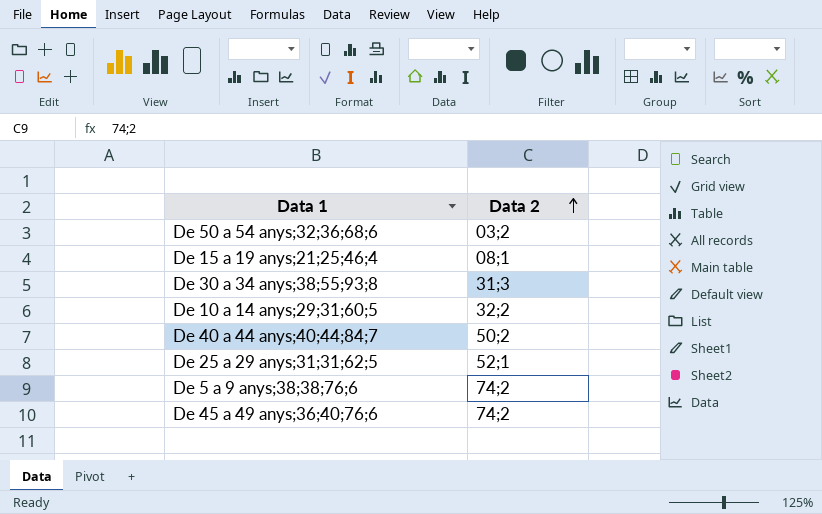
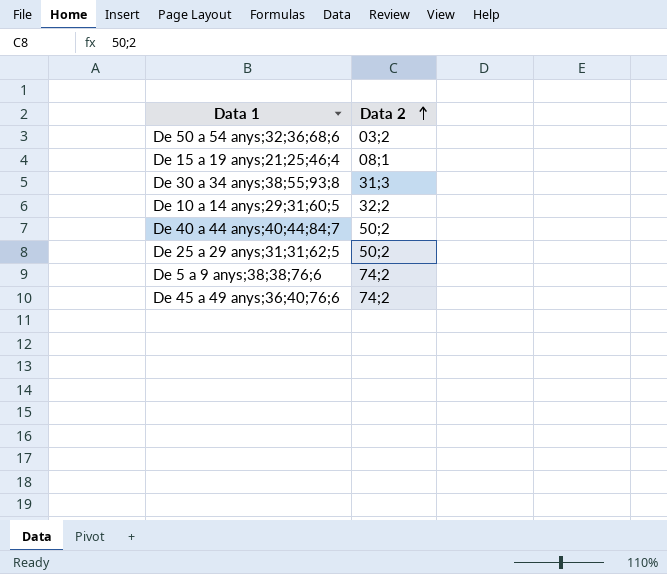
De 25 a 29 anys;31;31;62;5 | Data 2: 52;1 -> 50;2

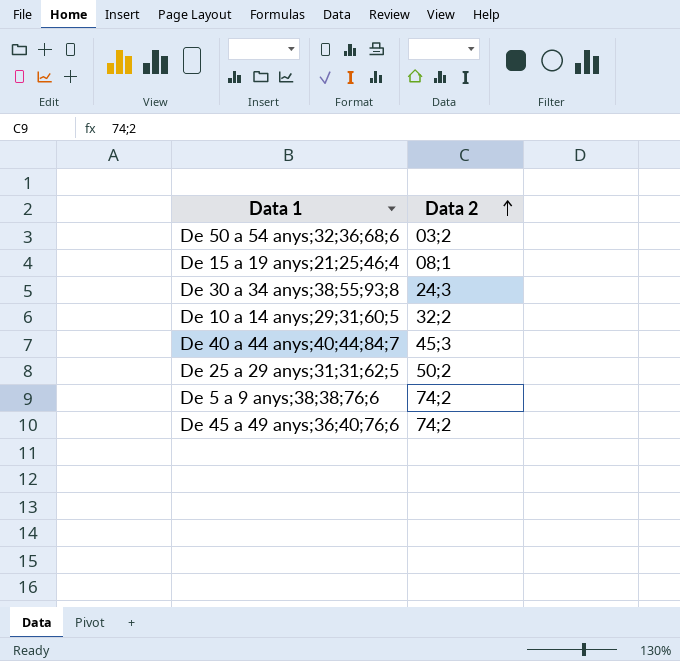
De 30 a 34 anys;38;55;93;8 | Data 2: 31;3 -> 24;3
De 40 a 44 anys;40;44;84;7 | Data 2: 50;2 -> 45;3

